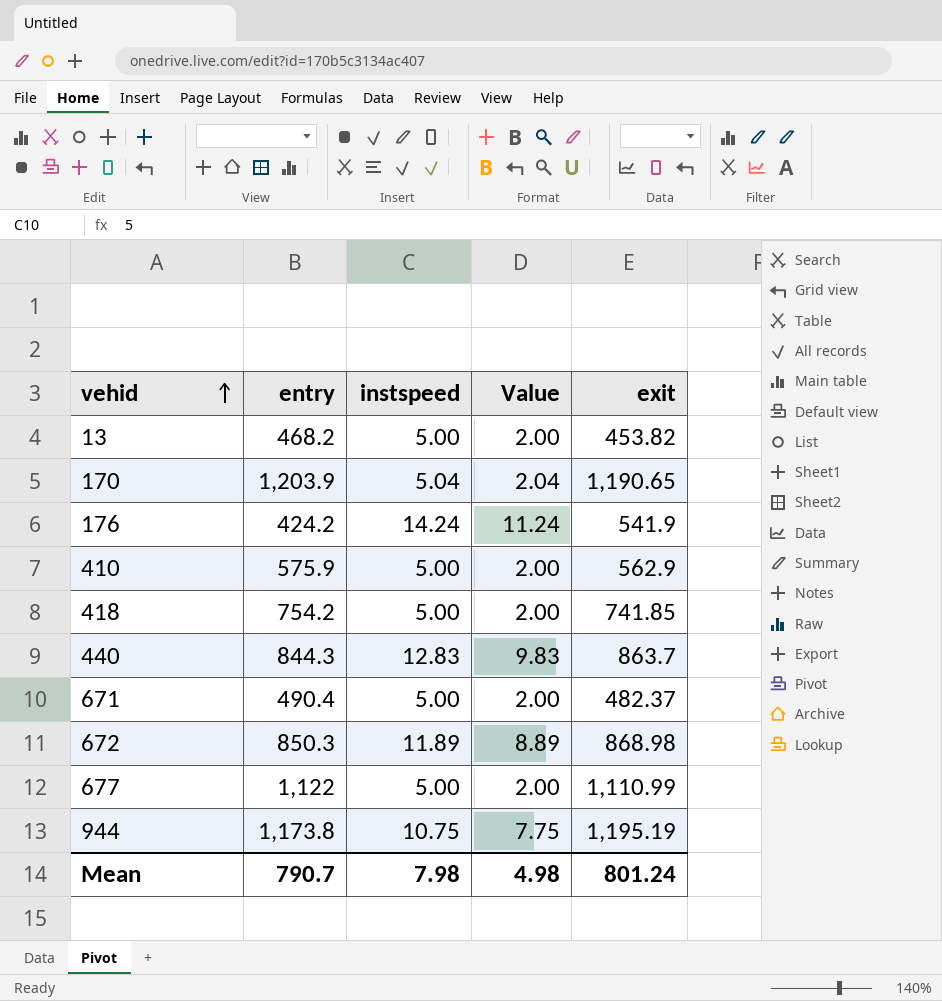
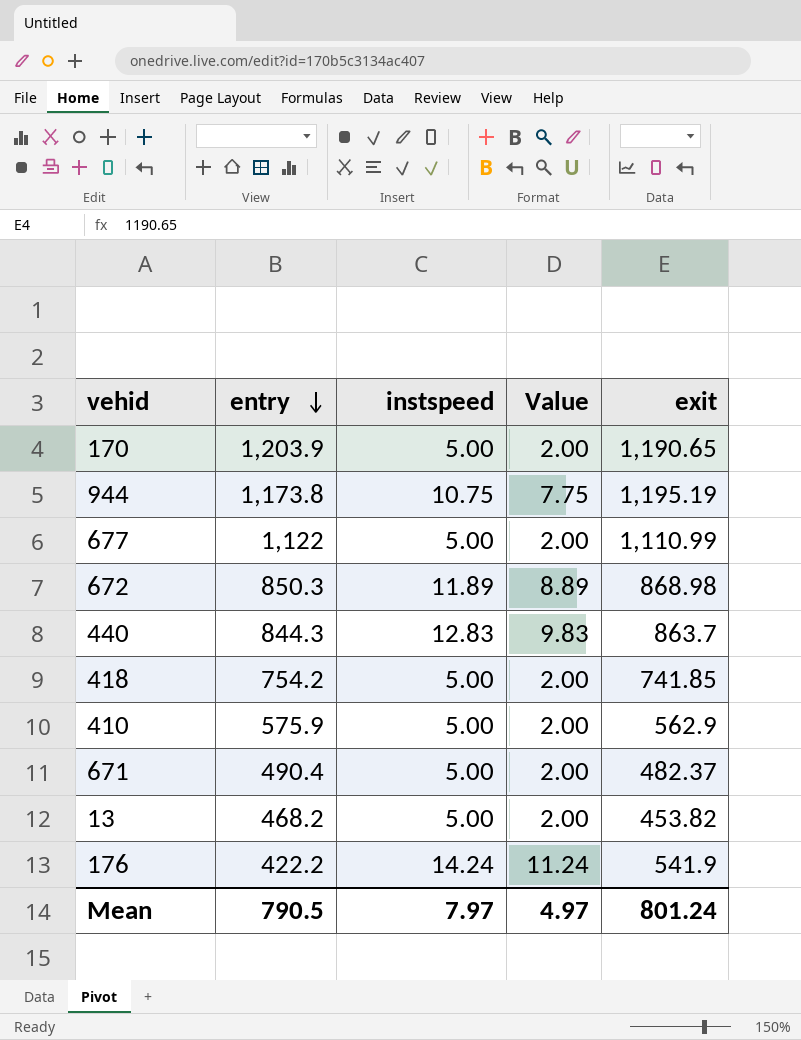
row order: vehid ascending -> entry descending
170 | instspeed: 5.04 -> 5.00
170 | Value: 2.04 -> 2.00
176 | entry: 424.2 -> 422.2
Mean | entry: 790.7 -> 790.5
Mean | instspeed: 7.98 -> 7.97
Mean | Value: 4.98 -> 4.97

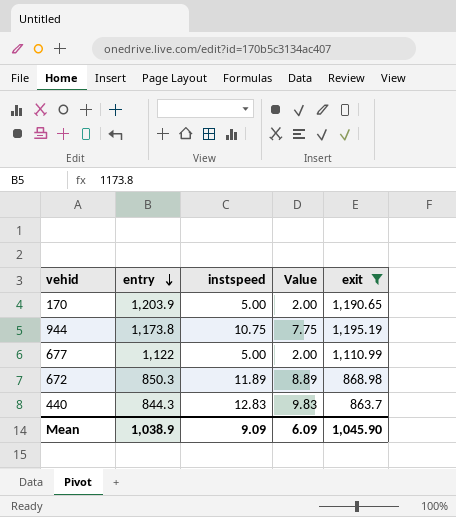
filter: none -> exit >= 863.7
Mean | entry: 790.5 -> 1,038.9
Mean | instspeed: 7.97 -> 9.09
Mean | Value: 4.97 -> 6.09
Mean | exit: 801.24 -> 1,045.90

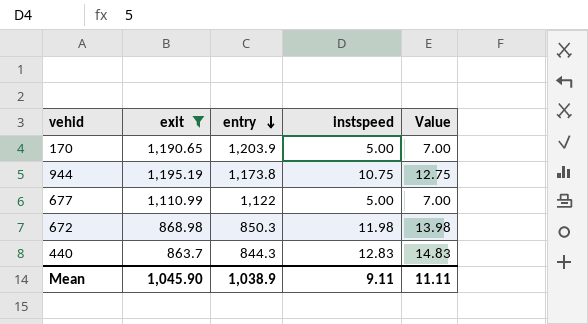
column exit | position: 5 -> 2
column Value | formula: [instspeed] - 3 -> [instspeed] + 2
672 | instspeed: 11.89 -> 11.98
Mean | instspeed: 9.09 -> 9.11
Mean | Value: 6.09 -> 11.11

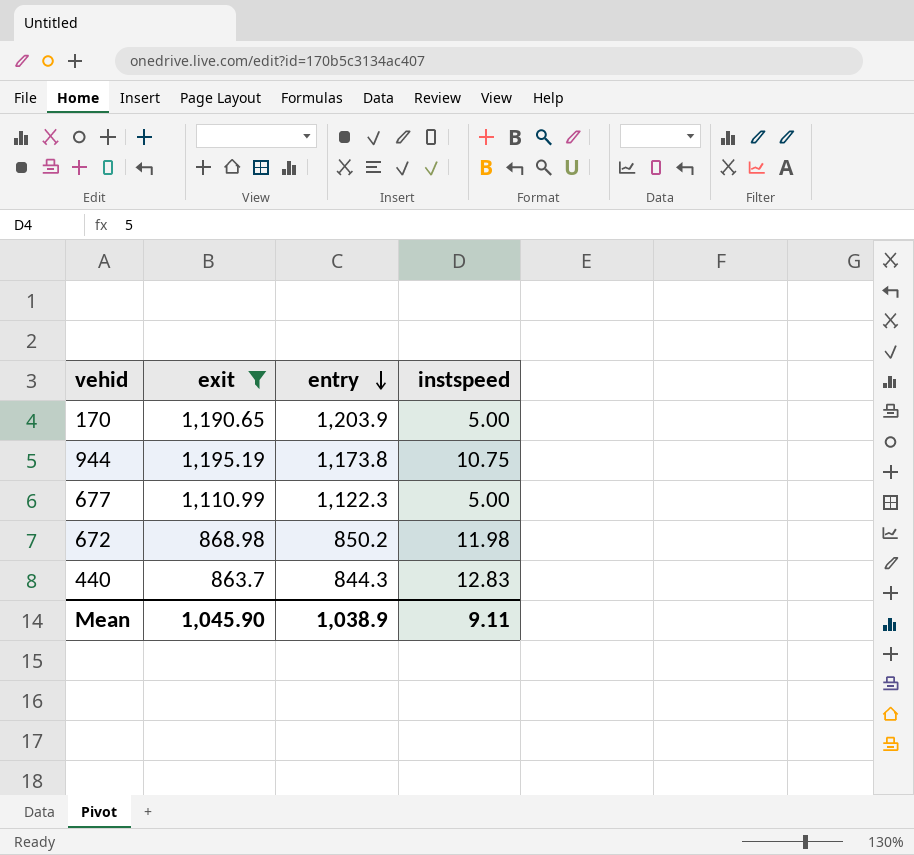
column Value | formula: [instspeed] + 2 -> none
677 | entry: 1,122 -> 1,122.3
672 | entry: 850.3 -> 850.2

